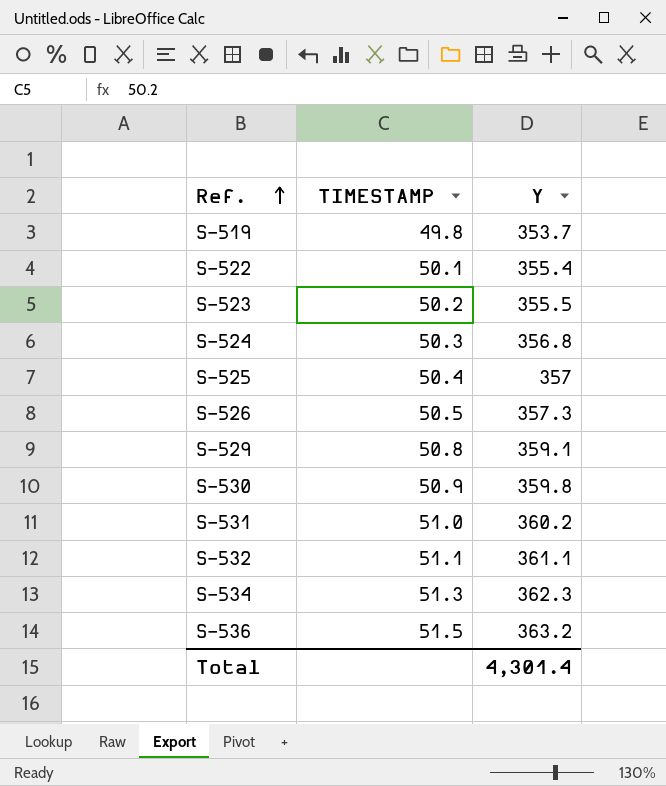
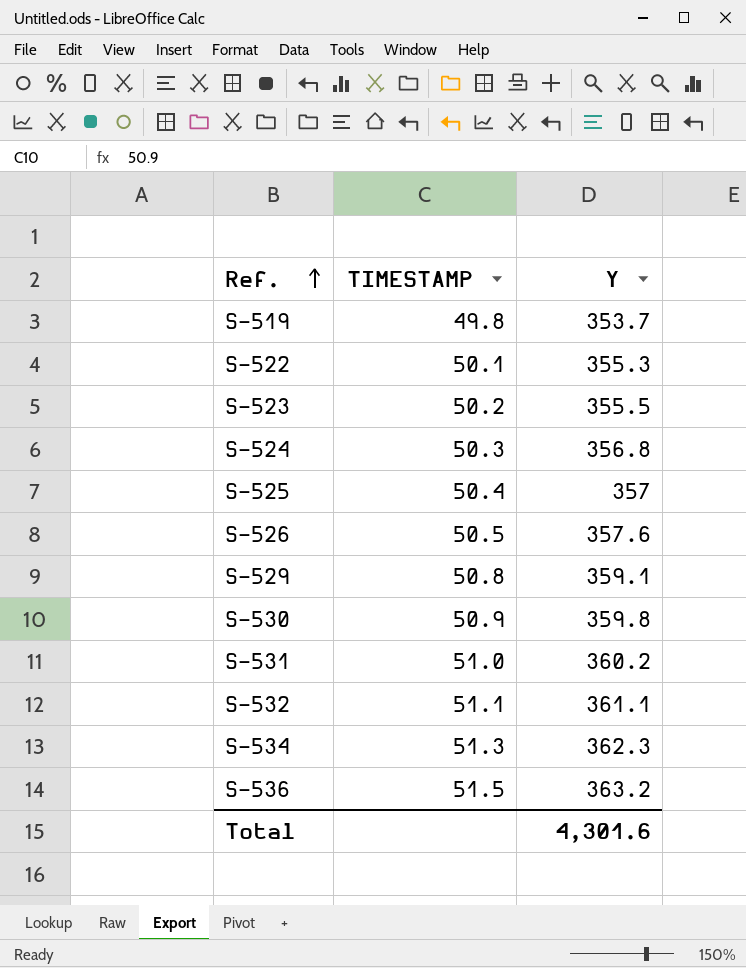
S-522 | Y: 355.4 -> 355.3
S-526 | Y: 357.3 -> 357.6
Total | Y: 4,301.4 -> 4,301.6

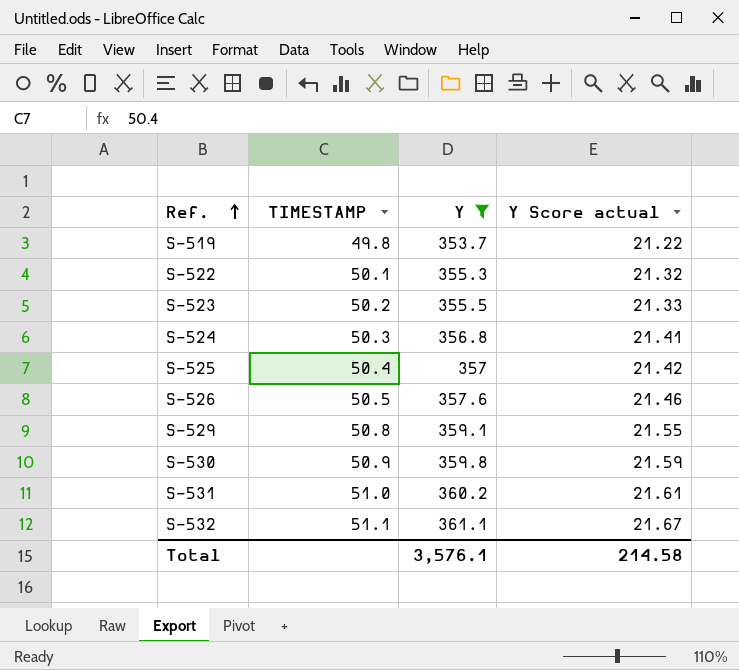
filter: none -> Y <= 361.1
column Y Score actual | formula: none -> [Y] * 0.06
Total | Y: 4,301.6 -> 3,576.1

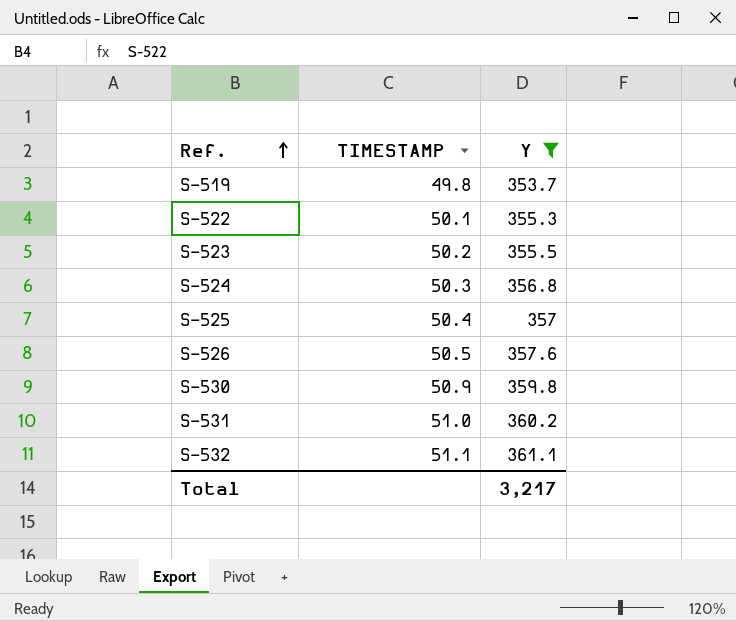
column Y Score actual | formula: [Y] * 0.06 -> none
row S-529: 50.8 | 359.1 | 21.55 -> none
Total | Y: 3,576.1 -> 3,217

